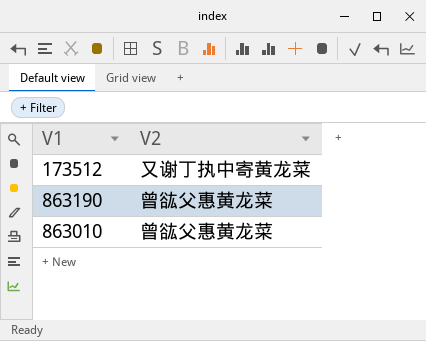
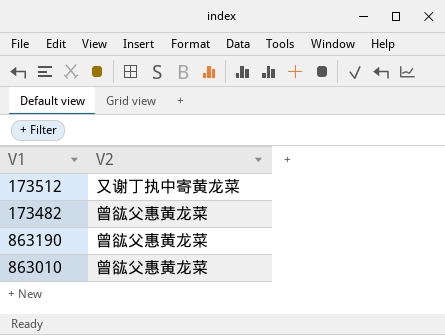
row 173482: none -> 曾谹父惠黄龙菜

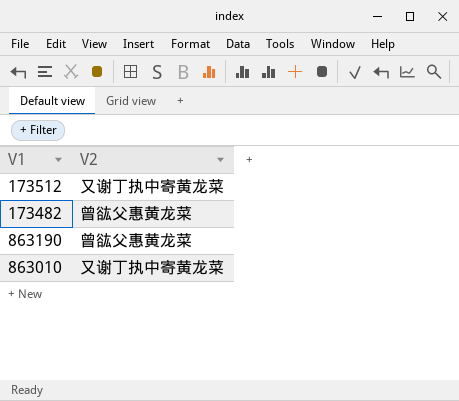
863010 | V2: 曾谹父惠黄龙菜 -> 又谢丁执中寄黄龙菜

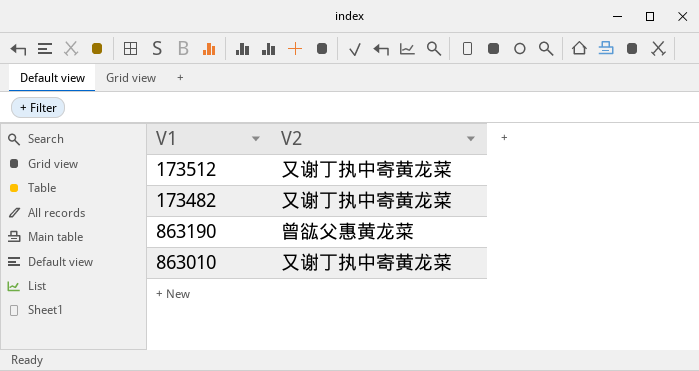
173482 | V2: 曾谹父惠黄龙菜 -> 又谢丁执中寄黄龙菜

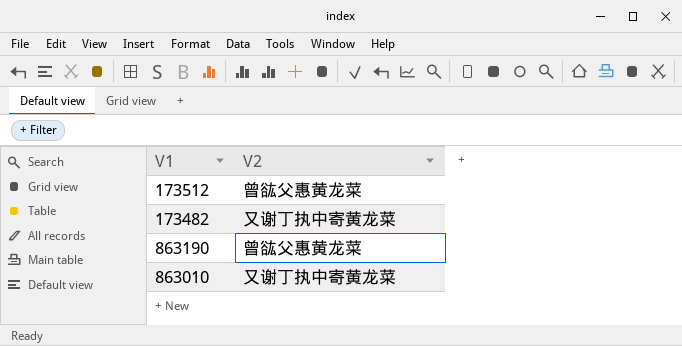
173512 | V2: 又谢丁执中寄黄龙菜 -> 曾谹父惠黄龙菜

